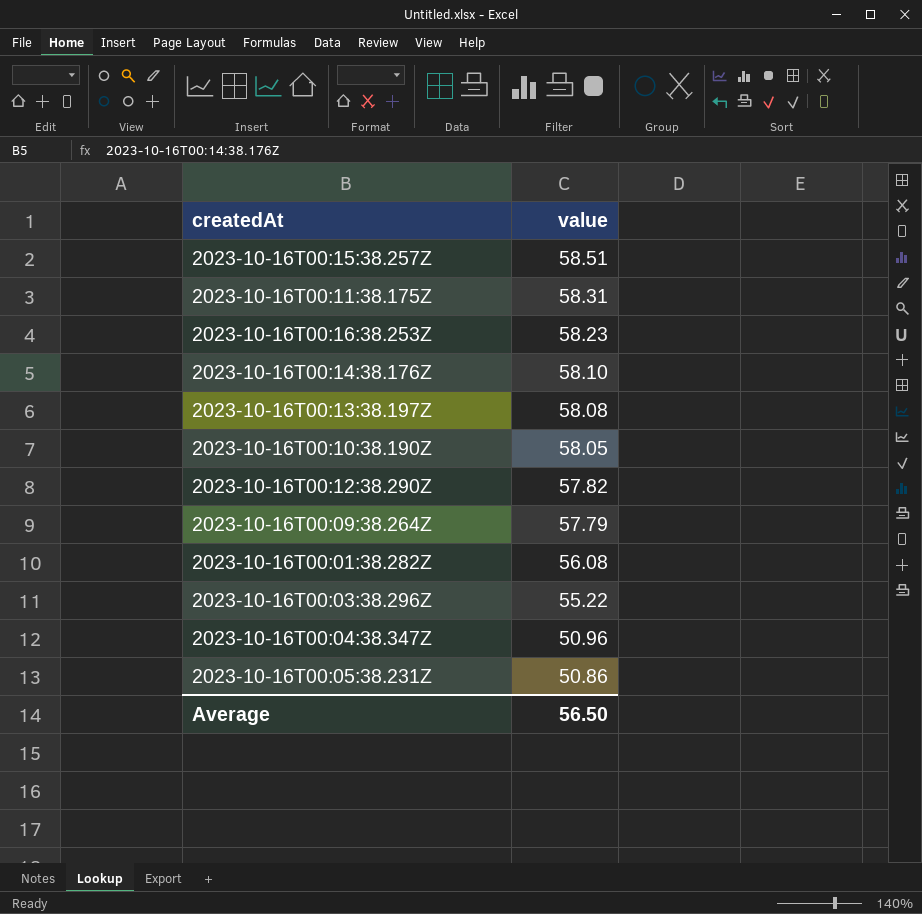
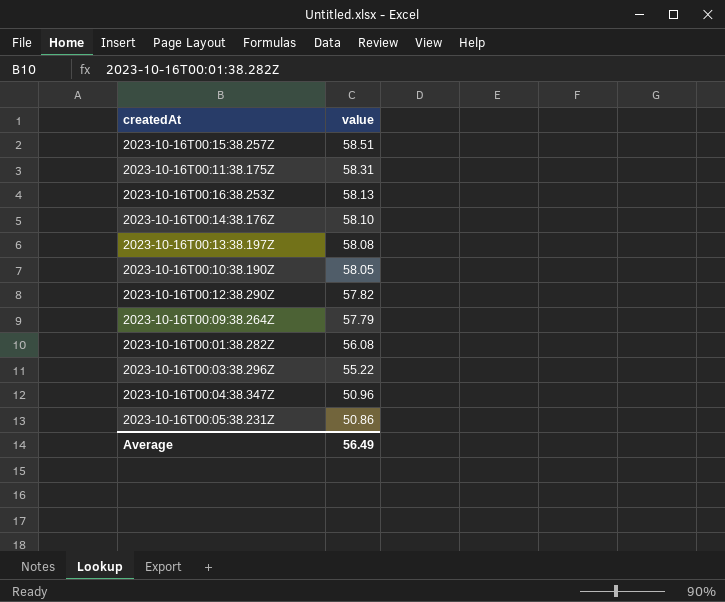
2023-10-16T00:16:38.253Z | value: 58.23 -> 58.13
Average | value: 56.50 -> 56.49

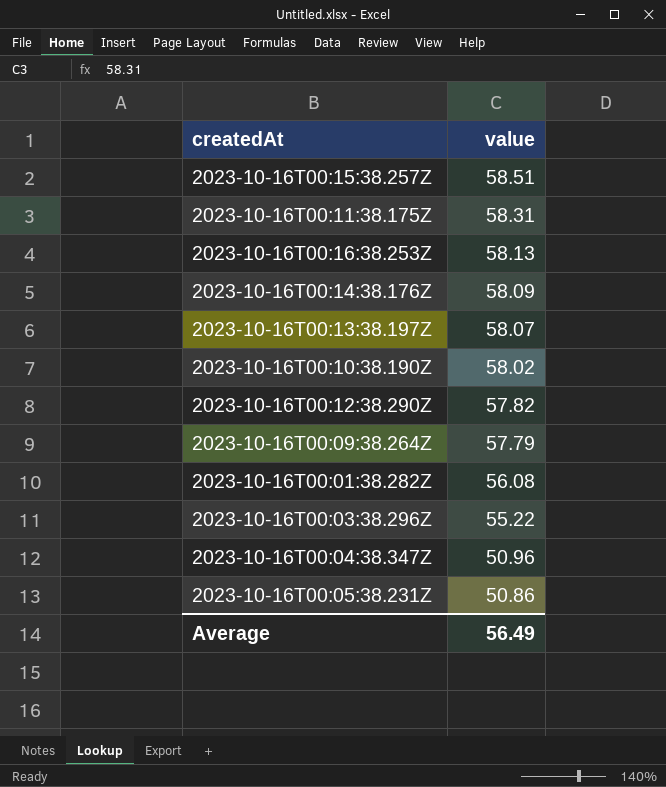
2023-10-16T00:14:38.176Z | value: 58.10 -> 58.09
2023-10-16T00:13:38.197Z | value: 58.08 -> 58.07
2023-10-16T00:10:38.190Z | value: 58.05 -> 58.02

